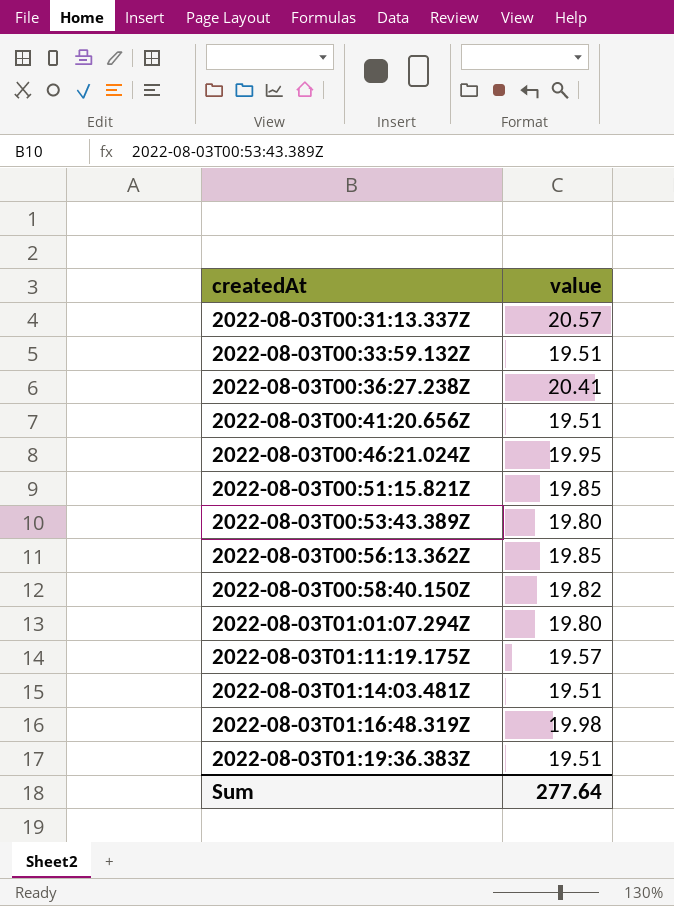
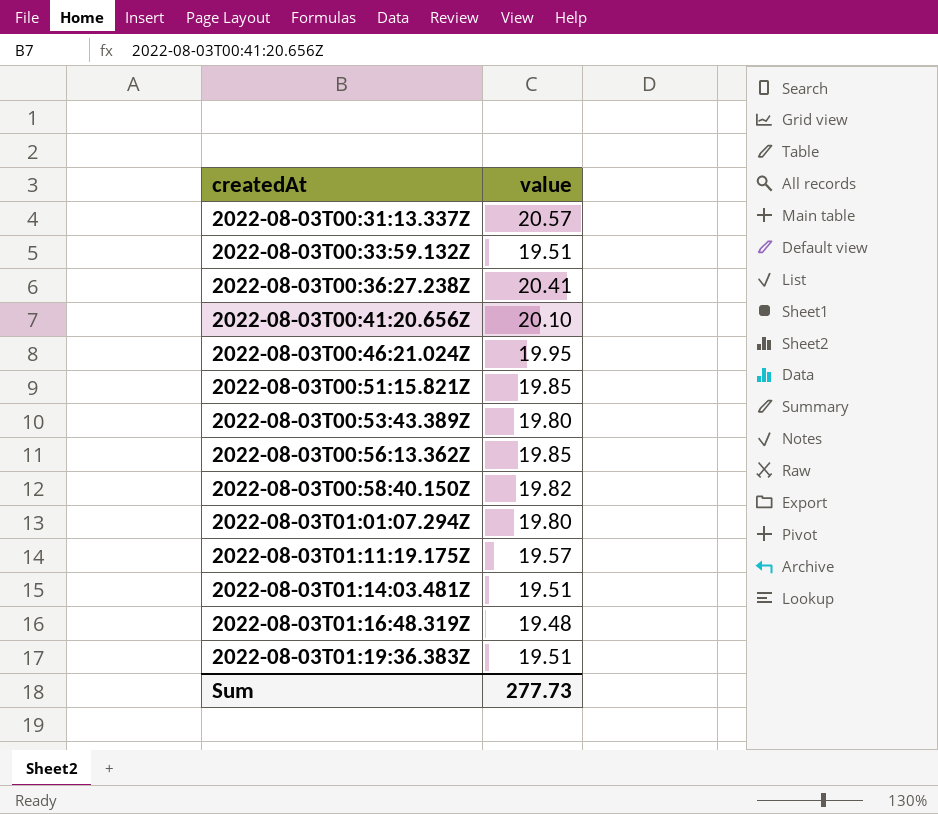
2022-08-03T00:41:20.656Z | value: 19.51 -> 20.10
2022-08-03T01:16:48.319Z | value: 19.98 -> 19.48
Sum | value: 277.64 -> 277.73

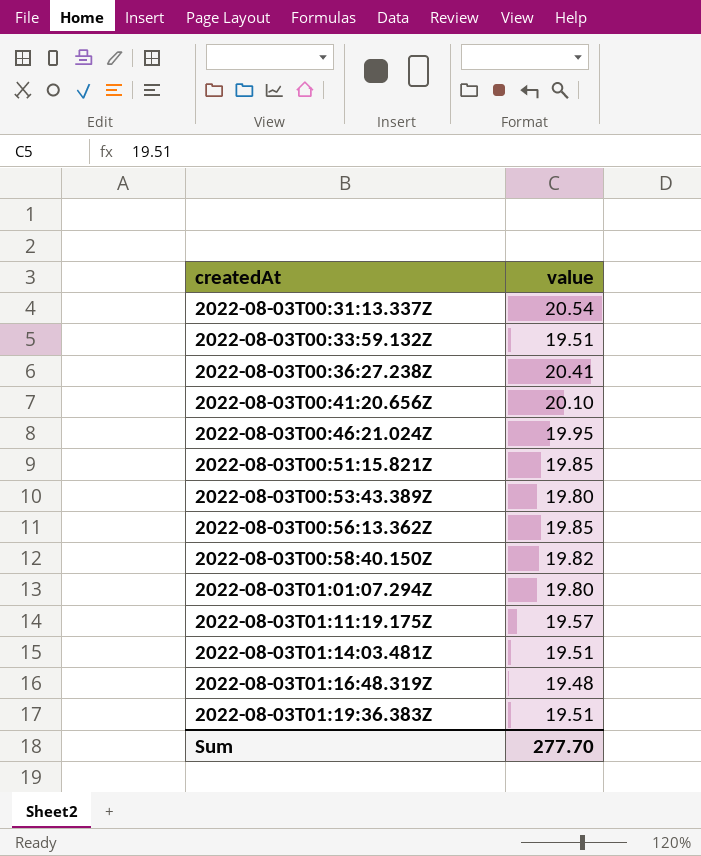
2022-08-03T00:31:13.337Z | value: 20.57 -> 20.54
Sum | value: 277.73 -> 277.70

